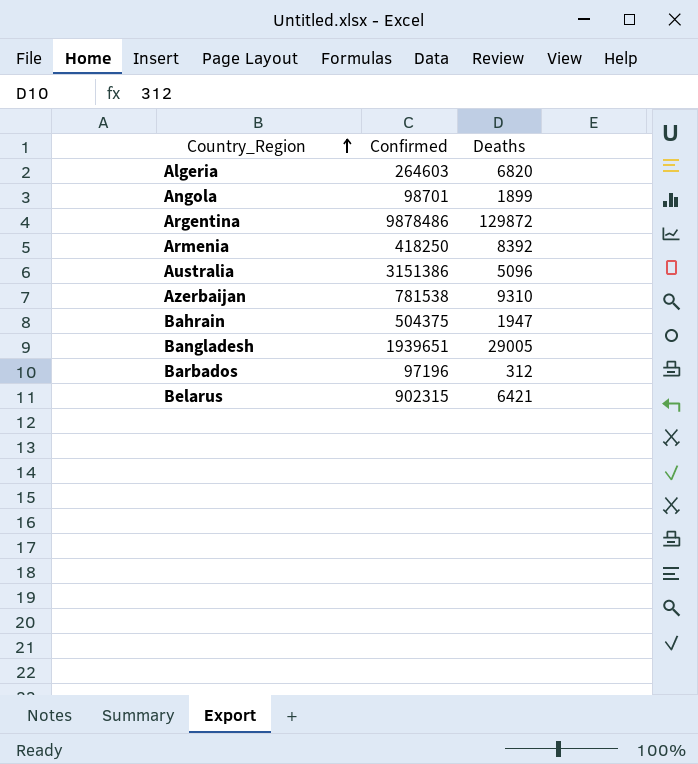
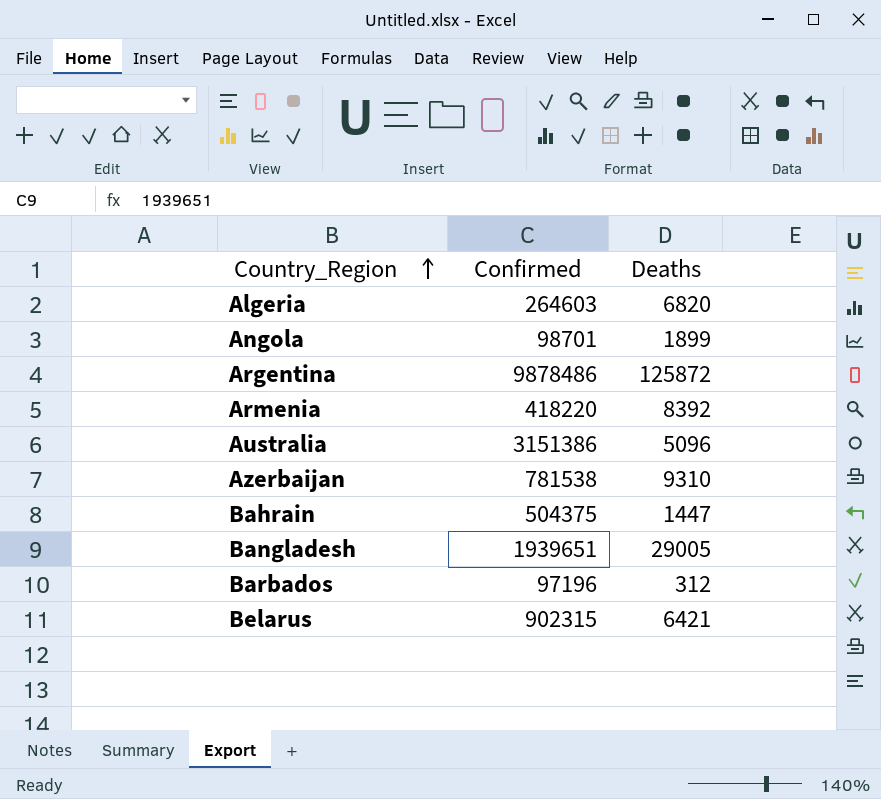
Argentina | Deaths: 129872 -> 125872
Armenia | Confirmed: 418250 -> 418220
Bahrain | Deaths: 1947 -> 1447

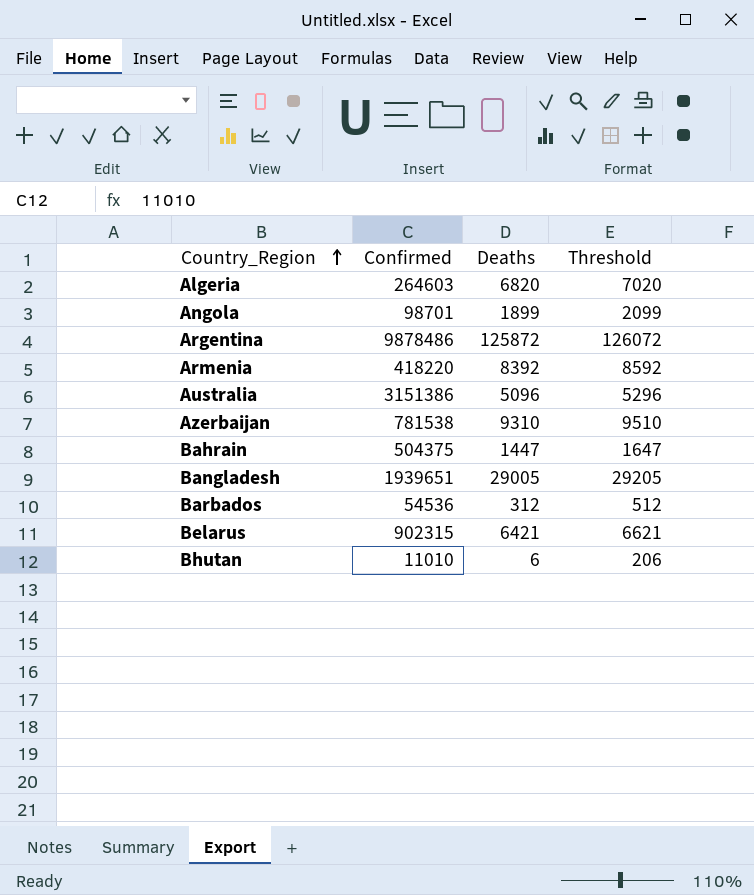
column Threshold | formula: none -> [Deaths] + 200
Barbados | Confirmed: 97196 -> 54536
row Bhutan: none -> 11010 | 6 | 206

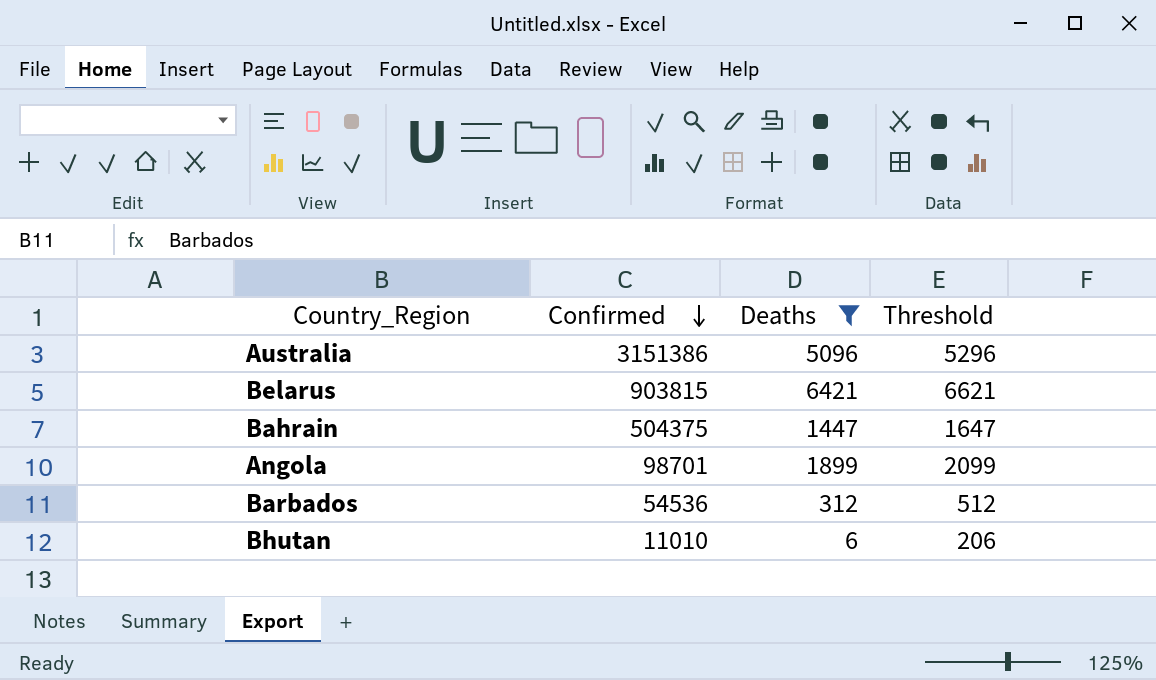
filter: none -> Deaths <= 6421
row order: Country_Region ascending -> Confirmed descending
Belarus | Confirmed: 902315 -> 903815

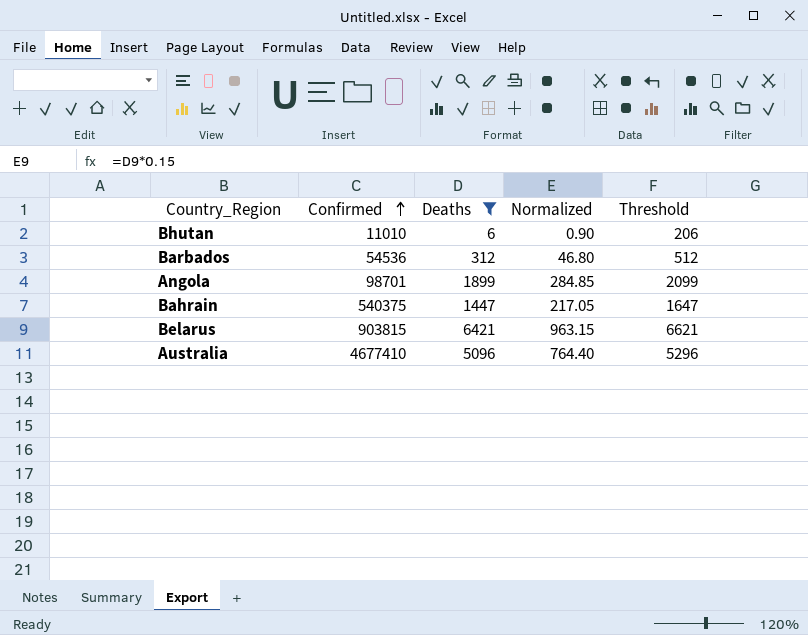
row order: Confirmed descending -> Confirmed ascending
column Normalized | formula: none -> [Deaths] * 0.15
Bahrain | Confirmed: 504375 -> 540375
Australia | Confirmed: 3151386 -> 4677410

